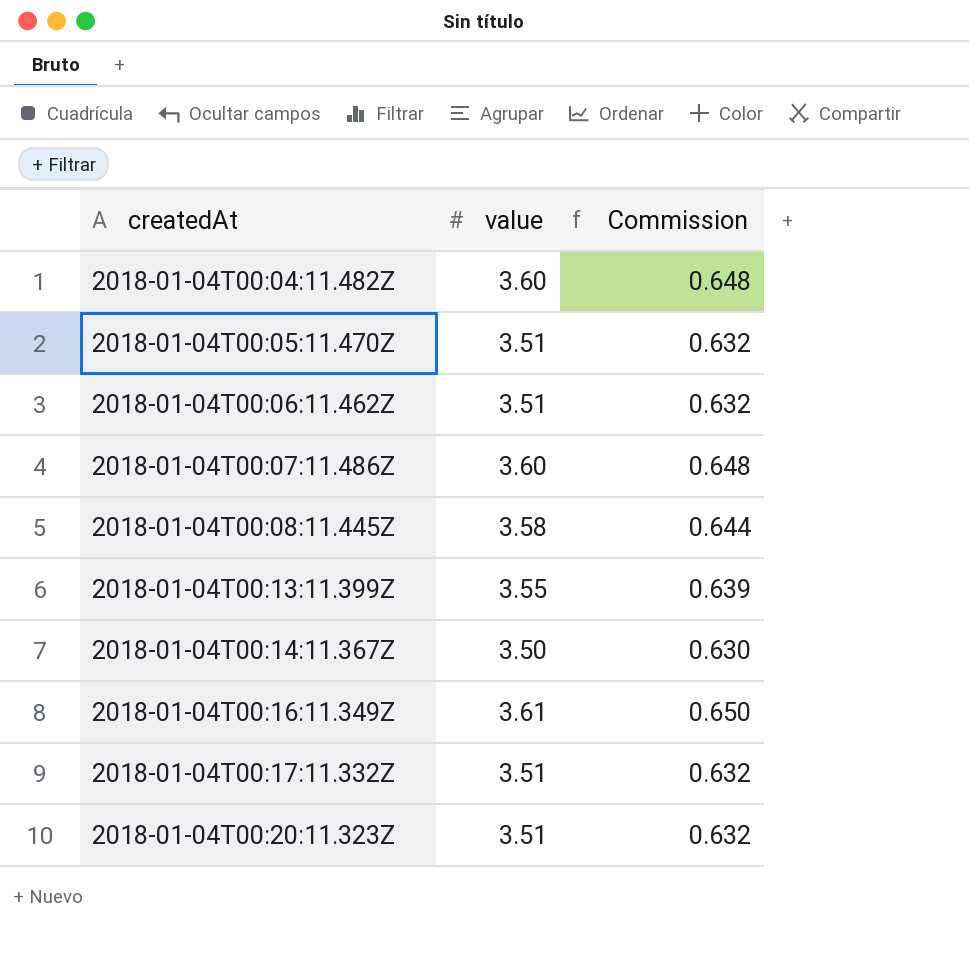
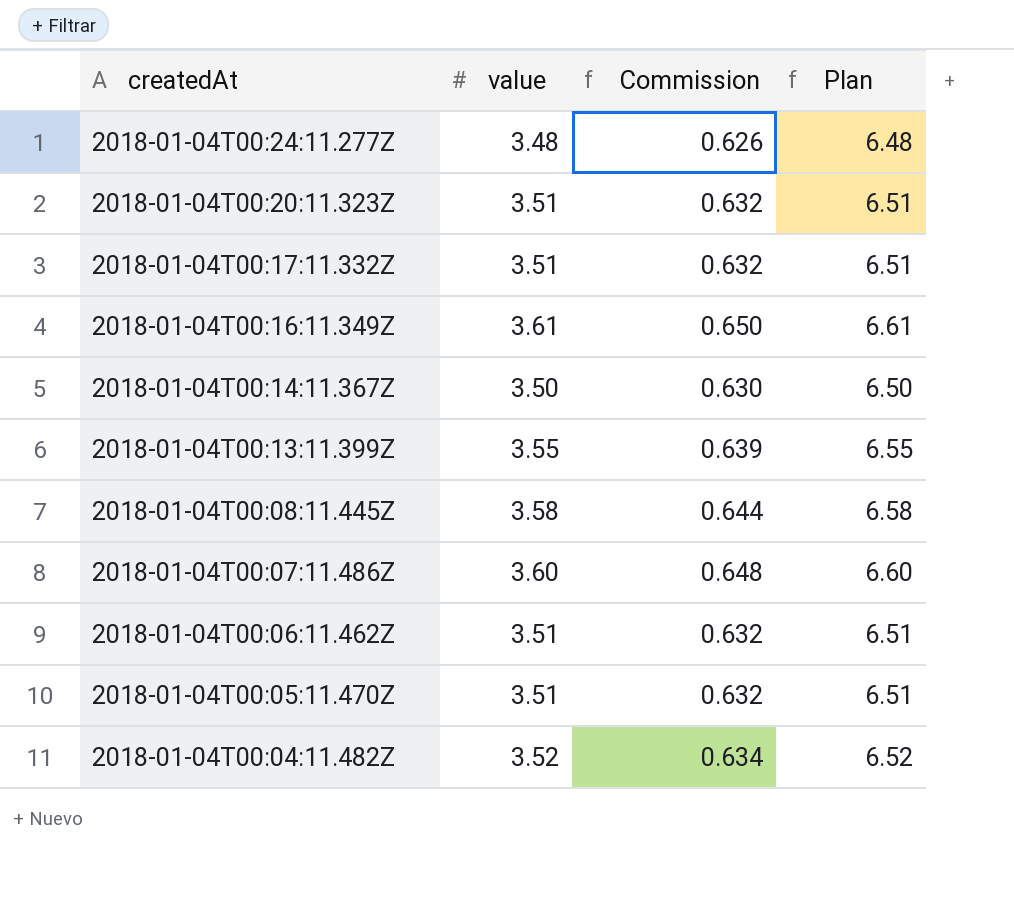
row order: createdAt ascending -> createdAt descending
column Plan | formula: none -> [value] + 3
row 2018-01-04T00:24:11.277Z: none -> 3.48 | 0.626 | 6.48
2018-01-04T00:04:11.482Z | value: 3.60 -> 3.52
2018-01-04T00:04:11.482Z | Commission: 0.648 -> 0.634

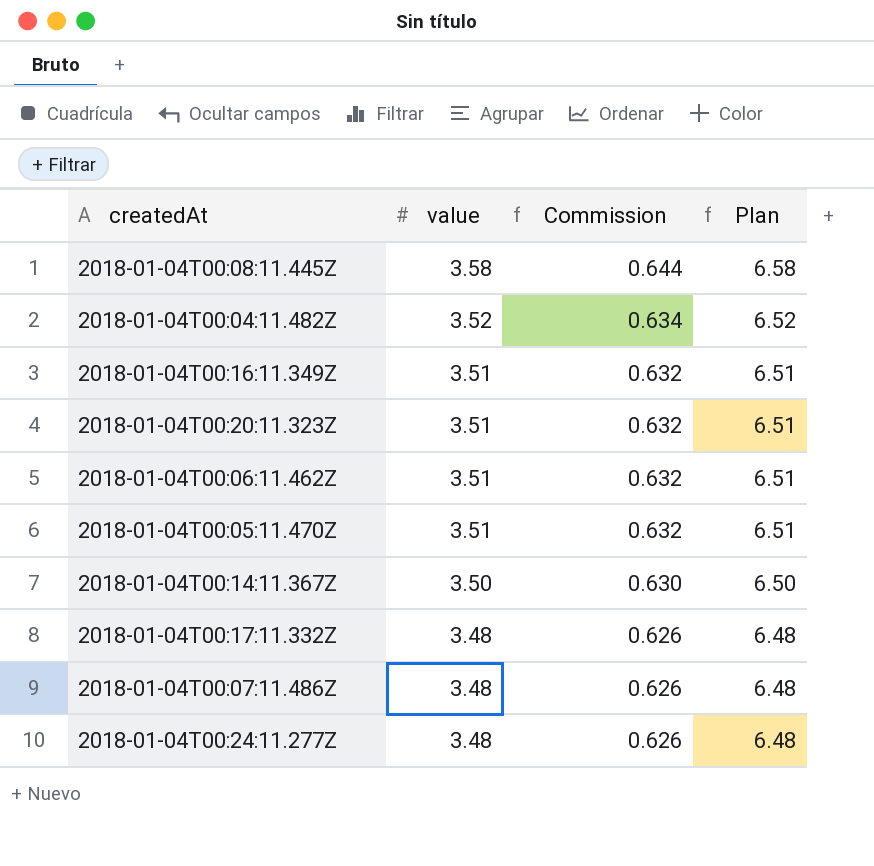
row order: createdAt descending -> value descending
row 2018-01-04T00:13:11.399Z: 3.55 | 0.639 | 6.55 -> none
2018-01-04T00:16:11.349Z | value: 3.61 -> 3.51
2018-01-04T00:16:11.349Z | Commission: 0.650 -> 0.632
2018-01-04T00:16:11.349Z | Plan: 6.61 -> 6.51
2018-01-04T00:17:11.332Z | value: 3.51 -> 3.48
2018-01-04T00:17:11.332Z | Commission: 0.632 -> 0.626
2018-01-04T00:17:11.332Z | Plan: 6.51 -> 6.48
2018-01-04T00:07:11.486Z | value: 3.60 -> 3.48
2018-01-04T00:07:11.486Z | Commission: 0.648 -> 0.626
2018-01-04T00:07:11.486Z | Plan: 6.60 -> 6.48

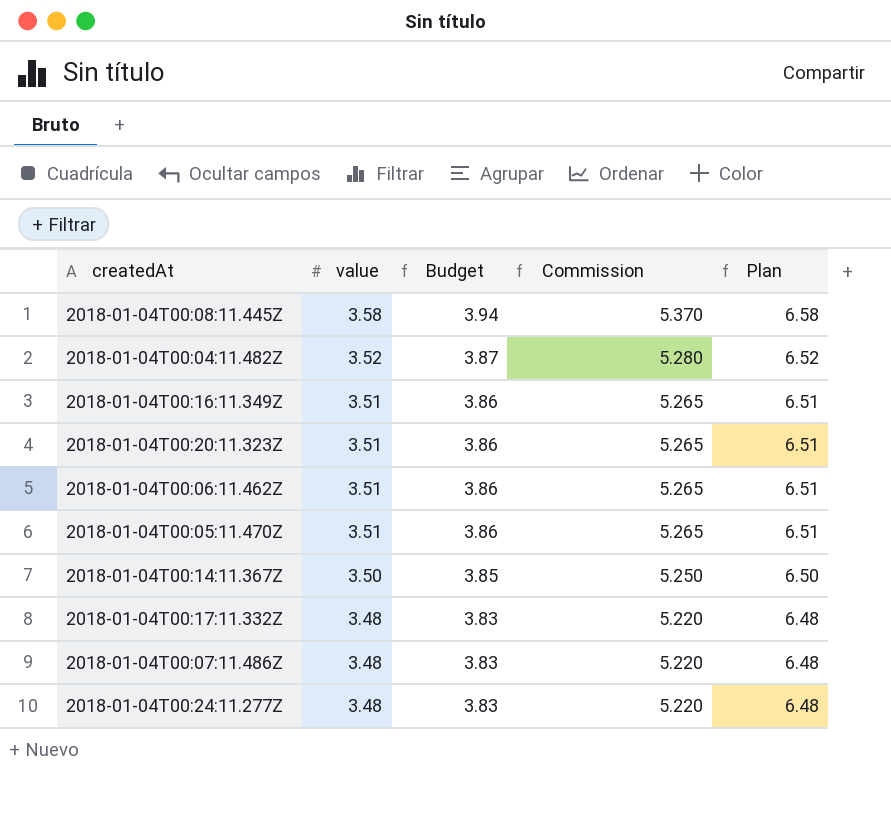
column Budget | formula: none -> [value] * 1.1
column Commission | formula: [value] * 0.18 -> [value] * 1.5

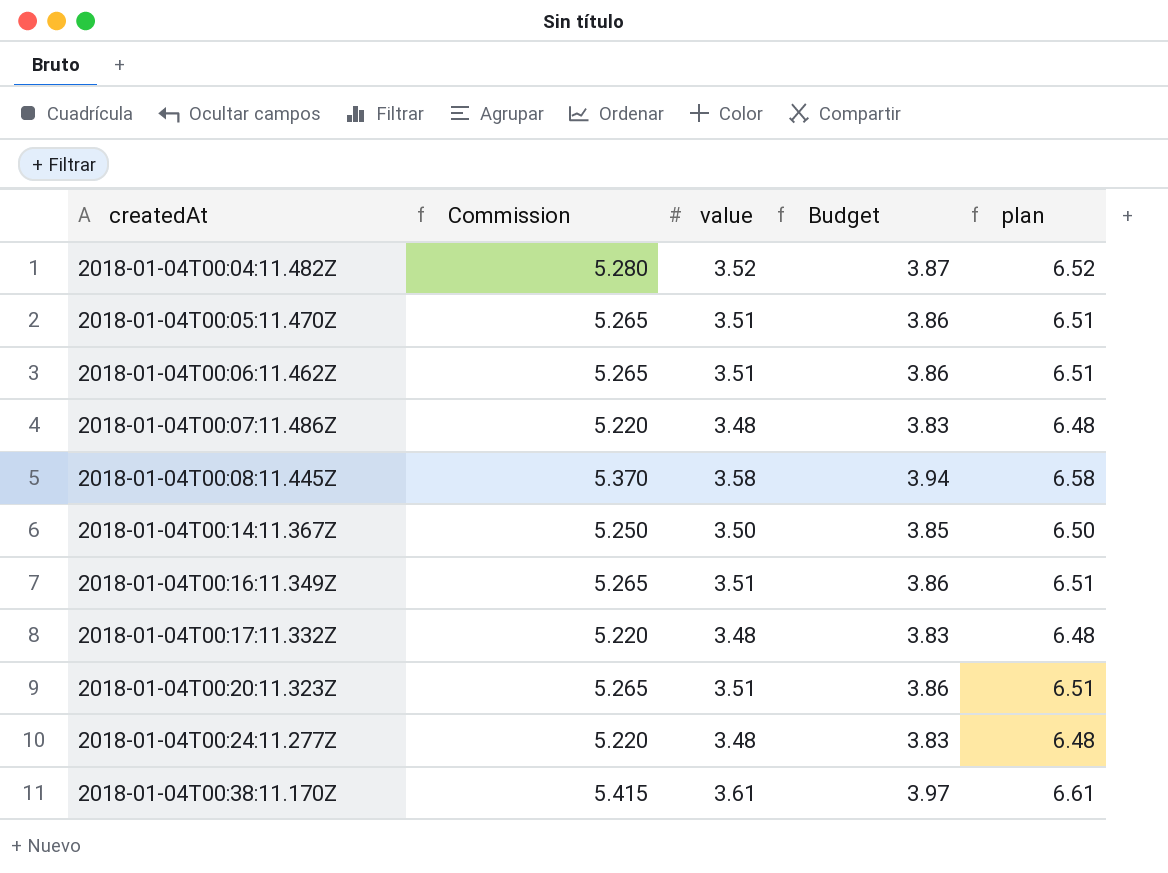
row order: value descending -> createdAt ascending
column Commission | position: 4 -> 2
column name: Plan -> plan
row 2018-01-04T00:38:11.170Z: none -> 5.415 | 3.61 | 3.97 | 6.61

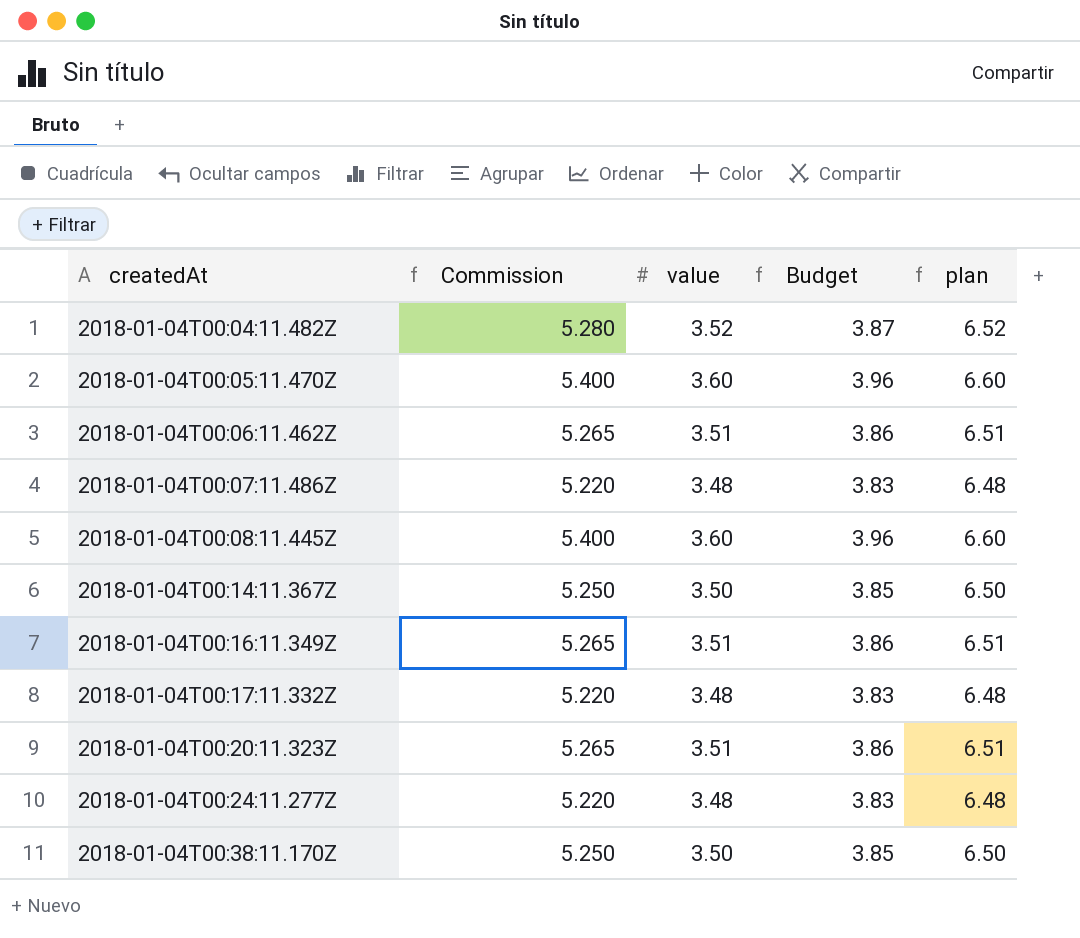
2018-01-04T00:05:11.470Z | Commission: 5.265 -> 5.400
2018-01-04T00:05:11.470Z | value: 3.51 -> 3.60
2018-01-04T00:05:11.470Z | Budget: 3.86 -> 3.96
2018-01-04T00:05:11.470Z | plan: 6.51 -> 6.60
2018-01-04T00:08:11.445Z | Commission: 5.370 -> 5.400
2018-01-04T00:08:11.445Z | value: 3.58 -> 3.60
2018-01-04T00:08:11.445Z | Budget: 3.94 -> 3.96
2018-01-04T00:08:11.445Z | plan: 6.58 -> 6.60
2018-01-04T00:38:11.170Z | Commission: 5.415 -> 5.250
2018-01-04T00:38:11.170Z | value: 3.61 -> 3.50
2018-01-04T00:38:11.170Z | Budget: 3.97 -> 3.85
2018-01-04T00:38:11.170Z | plan: 6.61 -> 6.50

